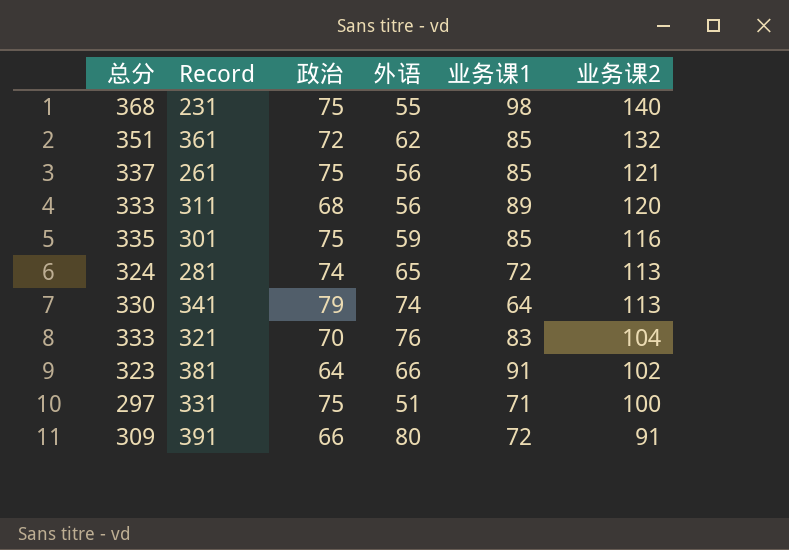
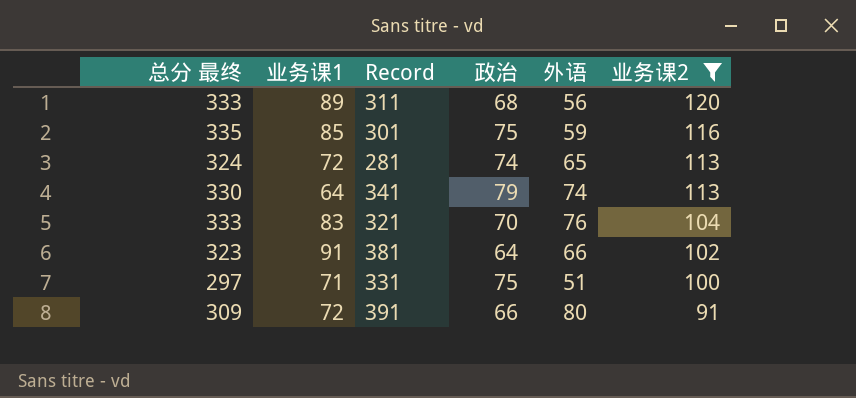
filter: none -> 业务课2 <= 120
column name: 总分 -> 总分 最终
column 业务课1 | position: 5 -> 2

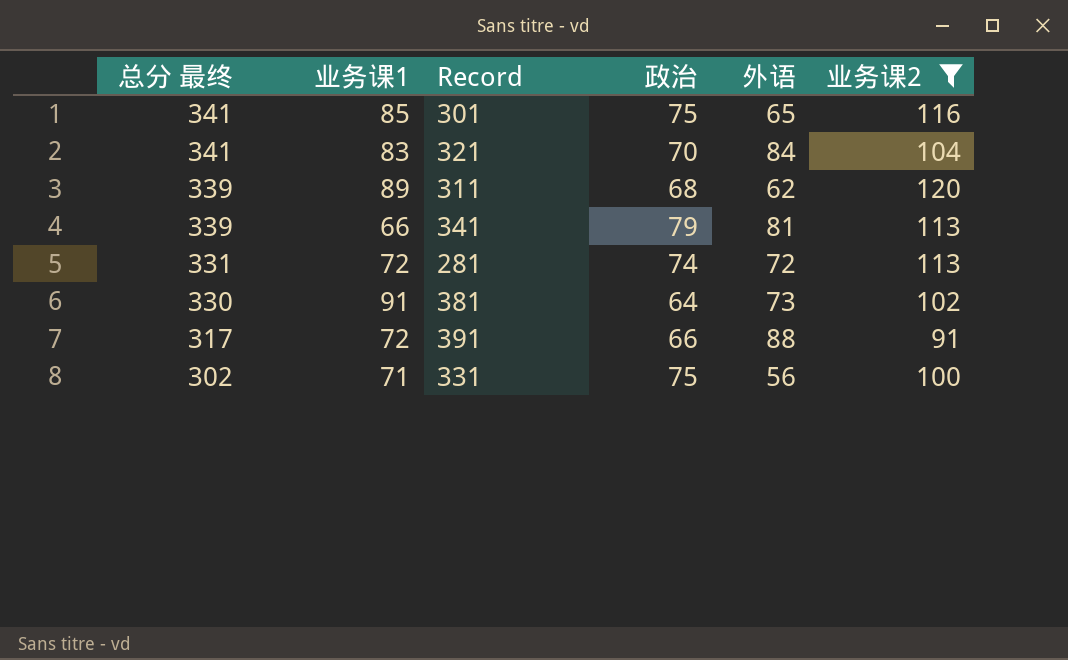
row order: 业务课2 descending -> 总分 最终 descending
301 | 总分 最终: 335 -> 341
301 | 外语: 59 -> 65
321 | 总分 最终: 333 -> 341
321 | 外语: 76 -> 84
311 | 总分 最终: 333 -> 339
311 | 外语: 56 -> 62
341 | 总分 最终: 330 -> 339
341 | 业务课1: 64 -> 66
341 | 外语: 74 -> 81
281 | 总分 最终: 324 -> 331
281 | 外语: 65 -> 72
381 | 总分 最终: 323 -> 330
381 | 外语: 66 -> 73
391 | 总分 最终: 309 -> 317
391 | 外语: 80 -> 88
331 | 总分 最终: 297 -> 302
331 | 外语: 51 -> 56

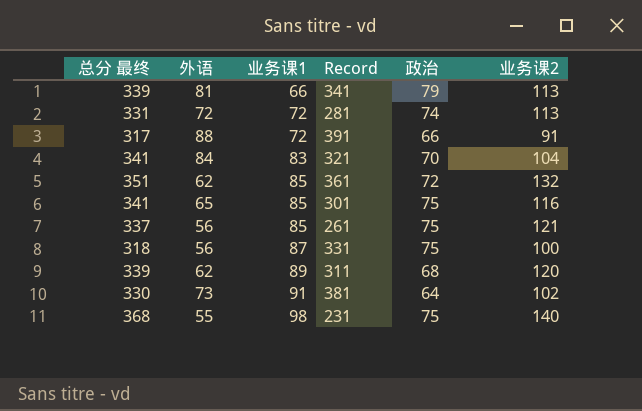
filter: 业务课2 <= 120 -> none
row order: 总分 最终 descending -> 业务课1 ascending
column 外语 | position: 5 -> 2
331 | 总分 最终: 302 -> 318
331 | 业务课1: 71 -> 87

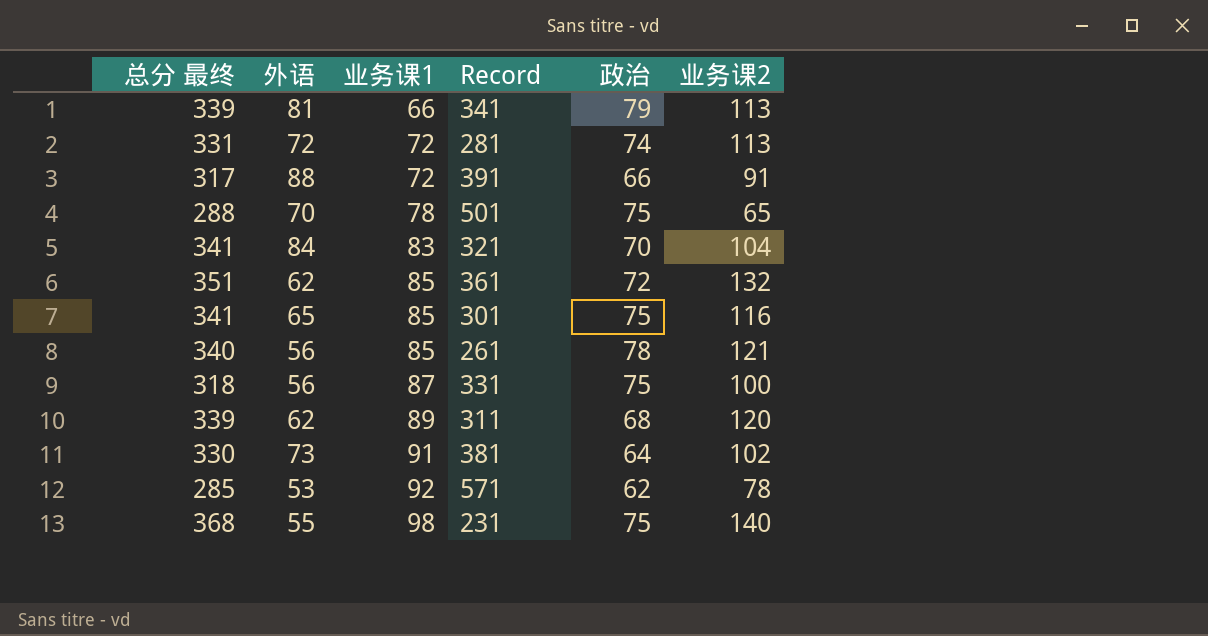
row 501: none -> 288 | 70 | 78 | 75 | 65
261 | 总分 最终: 337 -> 340
261 | 政治: 75 -> 78
row 571: none -> 285 | 53 | 92 | 62 | 78

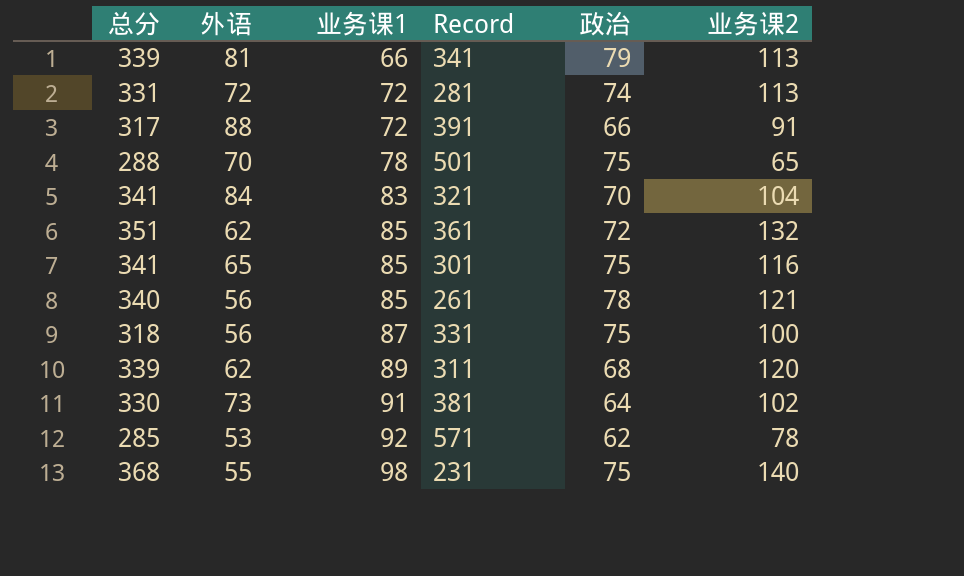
column name: 总分 最终 -> 总分

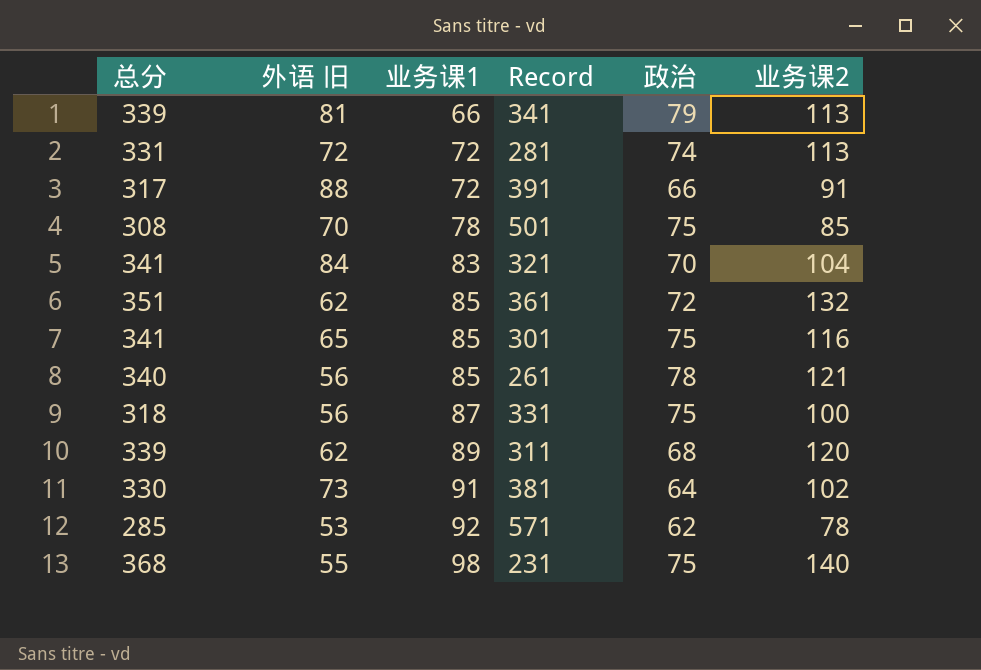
column name: 外语 -> 外语 旧
501 | 总分: 288 -> 308
501 | 业务课2: 65 -> 85

